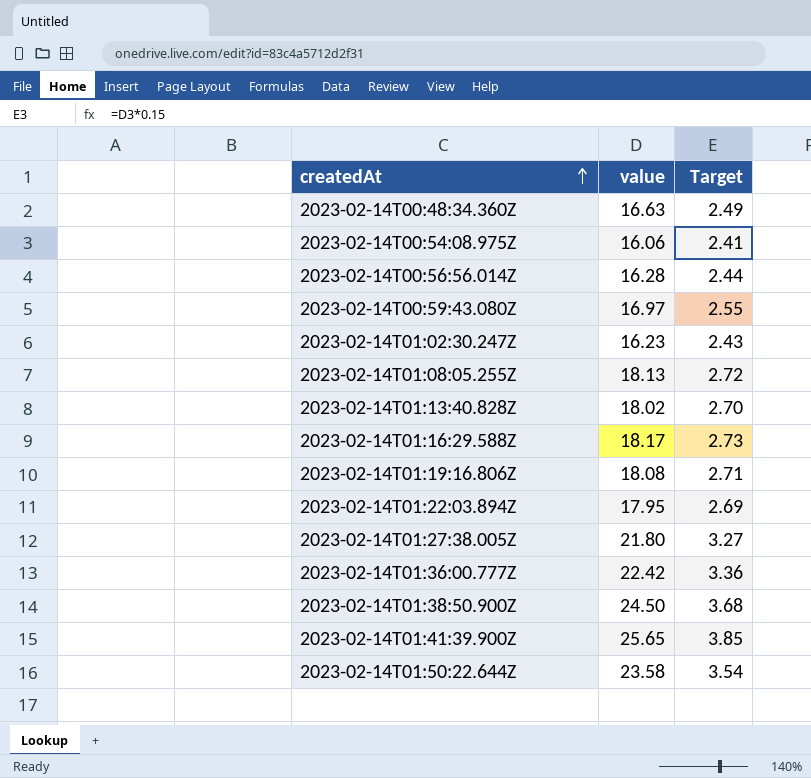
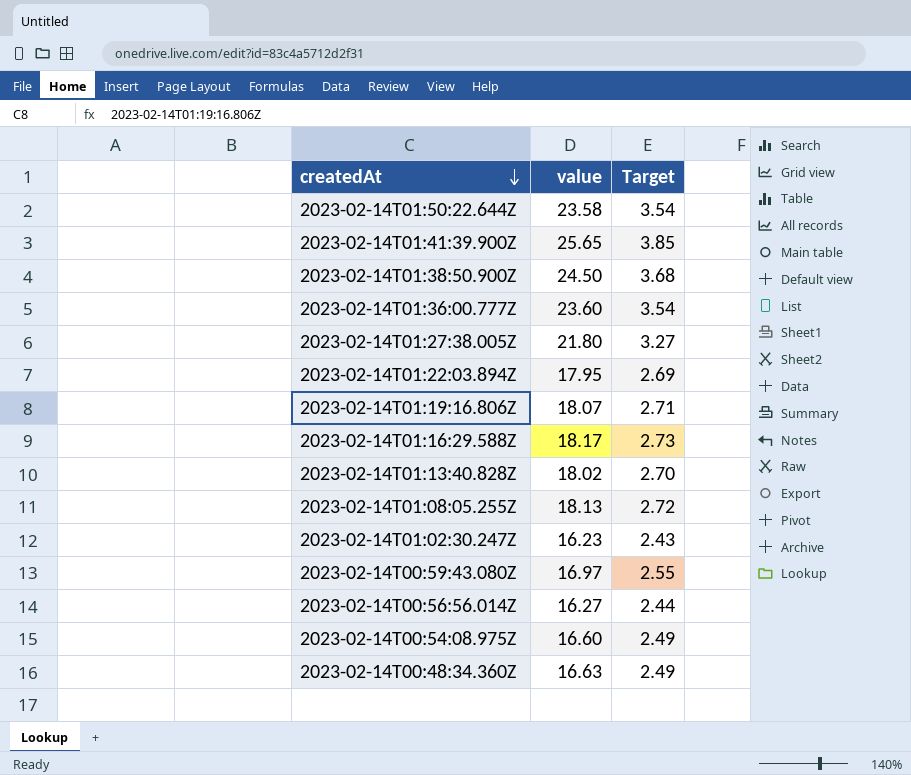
row order: createdAt ascending -> createdAt descending
2023-02-14T01:36:00.777Z | value: 22.42 -> 23.60
2023-02-14T01:36:00.777Z | Target: 3.36 -> 3.54
2023-02-14T01:19:16.806Z | value: 18.08 -> 18.07
2023-02-14T00:56:56.014Z | value: 16.28 -> 16.27
2023-02-14T00:54:08.975Z | value: 16.06 -> 16.60
2023-02-14T00:54:08.975Z | Target: 2.41 -> 2.49

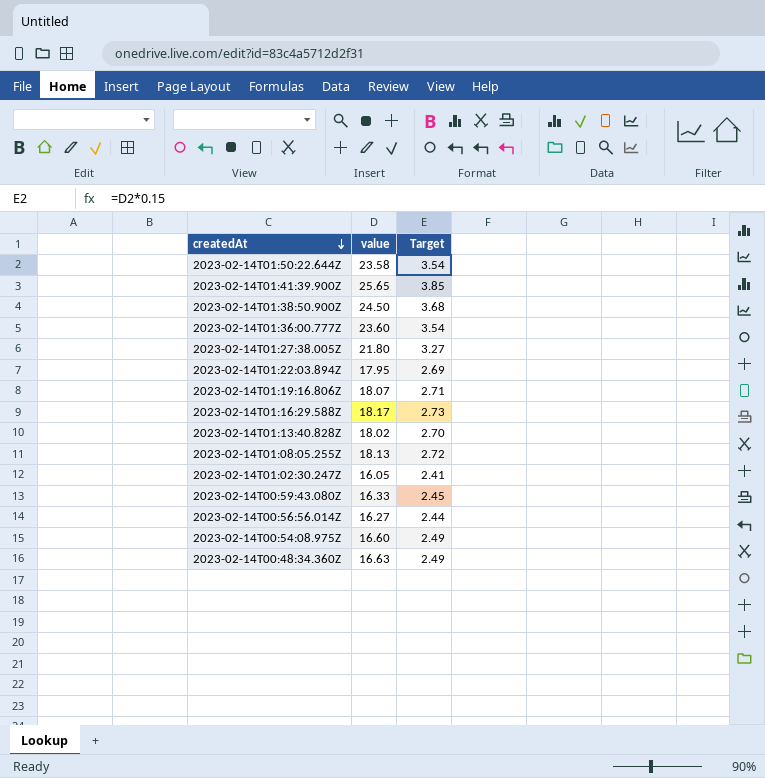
2023-02-14T01:02:30.247Z | value: 16.23 -> 16.05
2023-02-14T01:02:30.247Z | Target: 2.43 -> 2.41
2023-02-14T00:59:43.080Z | value: 16.97 -> 16.33
2023-02-14T00:59:43.080Z | Target: 2.55 -> 2.45

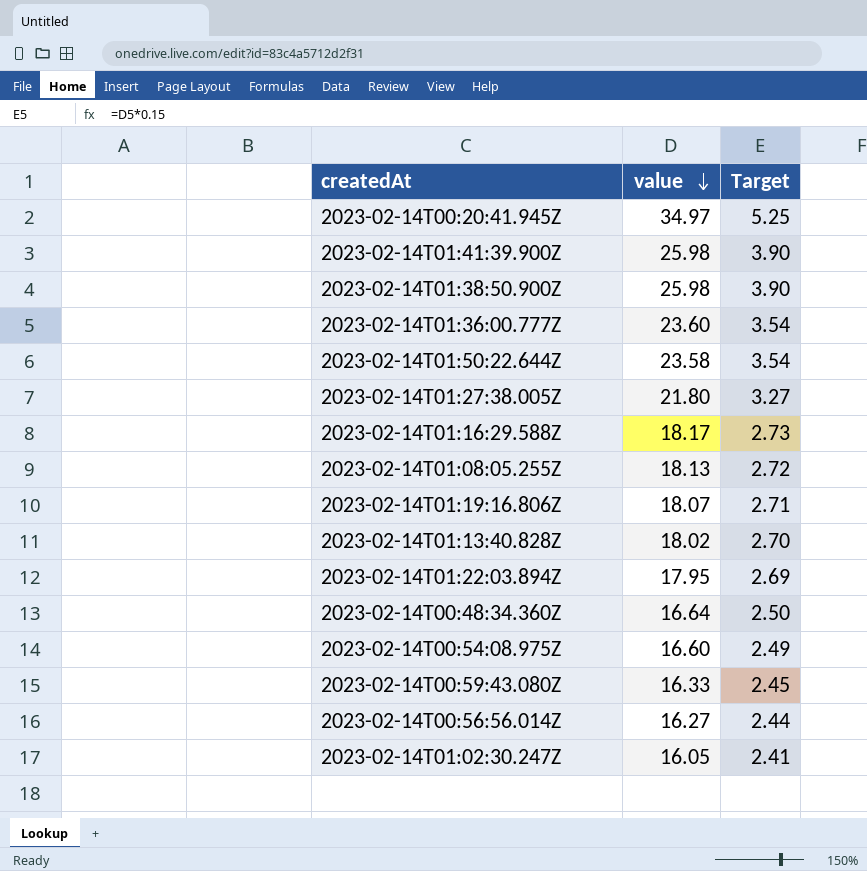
row order: createdAt descending -> value descending
row 2023-02-14T00:20:41.945Z: none -> 34.97 | 5.25
2023-02-14T01:41:39.900Z | value: 25.65 -> 25.98
2023-02-14T01:41:39.900Z | Target: 3.85 -> 3.90
2023-02-14T01:38:50.900Z | value: 24.50 -> 25.98
2023-02-14T01:38:50.900Z | Target: 3.68 -> 3.90
2023-02-14T00:48:34.360Z | value: 16.63 -> 16.64
2023-02-14T00:48:34.360Z | Target: 2.49 -> 2.50

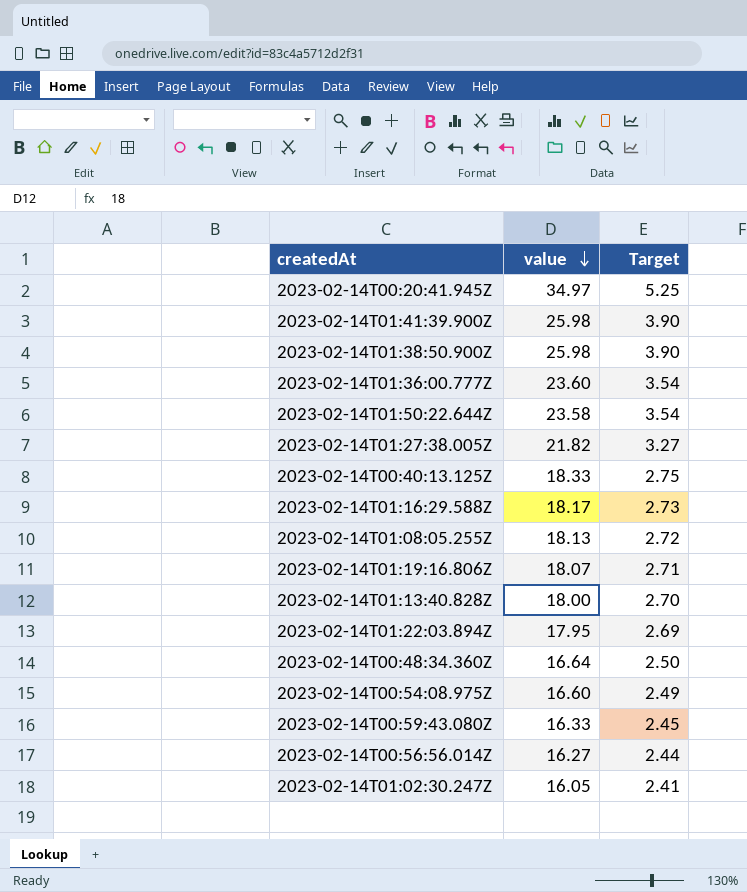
2023-02-14T01:27:38.005Z | value: 21.80 -> 21.82
row 2023-02-14T00:40:13.125Z: none -> 18.33 | 2.75
2023-02-14T01:13:40.828Z | value: 18.02 -> 18.00

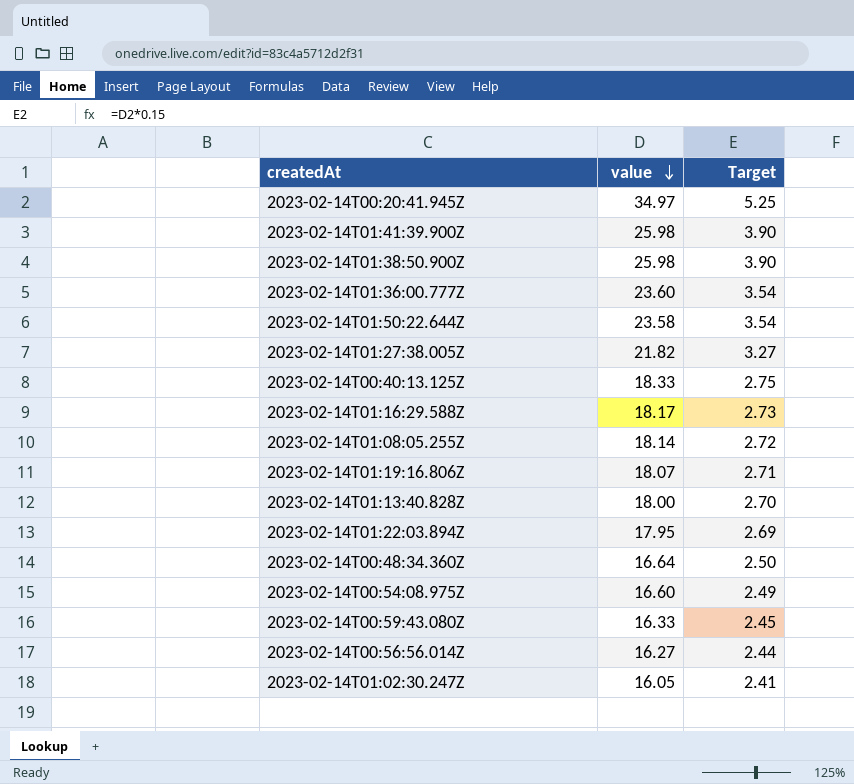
2023-02-14T01:08:05.255Z | value: 18.13 -> 18.14

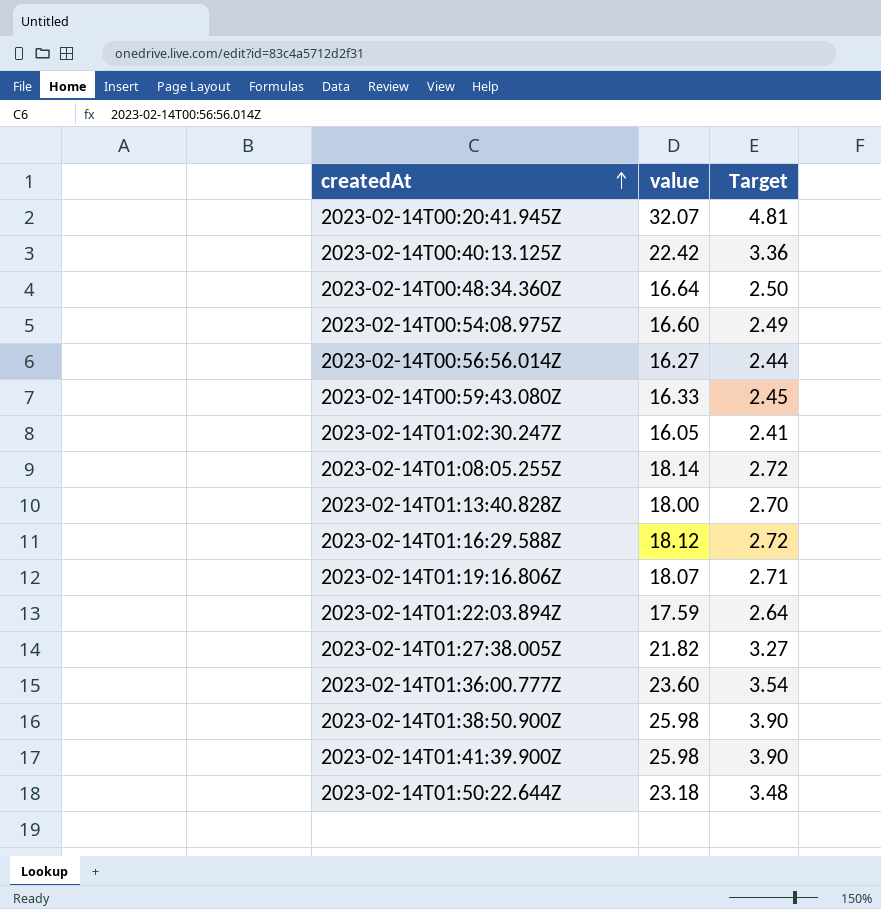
row order: value descending -> createdAt ascending
2023-02-14T00:20:41.945Z | value: 34.97 -> 32.07
2023-02-14T00:20:41.945Z | Target: 5.25 -> 4.81
2023-02-14T00:40:13.125Z | value: 18.33 -> 22.42
2023-02-14T00:40:13.125Z | Target: 2.75 -> 3.36
2023-02-14T01:16:29.588Z | value: 18.17 -> 18.12
2023-02-14T01:16:29.588Z | Target: 2.73 -> 2.72
2023-02-14T01:22:03.894Z | value: 17.95 -> 17.59
2023-02-14T01:22:03.894Z | Target: 2.69 -> 2.64
2023-02-14T01:50:22.644Z | value: 23.58 -> 23.18
2023-02-14T01:50:22.644Z | Target: 3.54 -> 3.48

